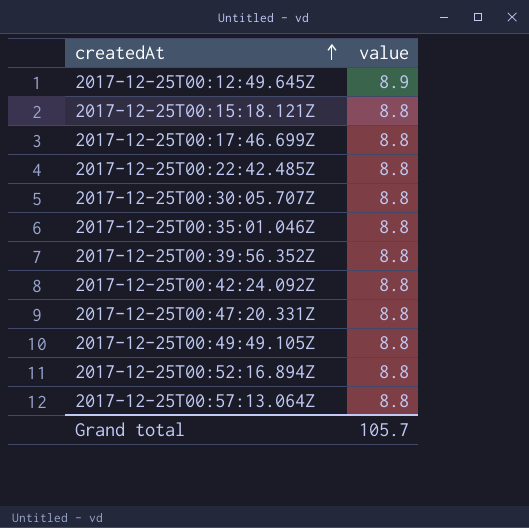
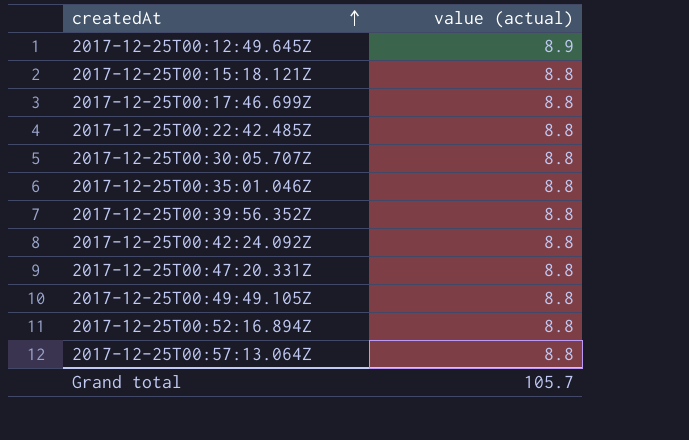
column name: value -> value (actual)

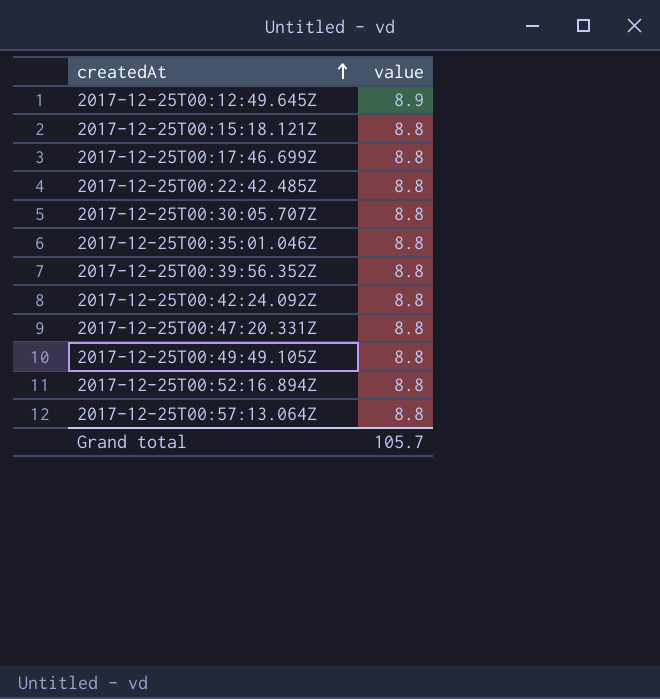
column name: value (actual) -> value

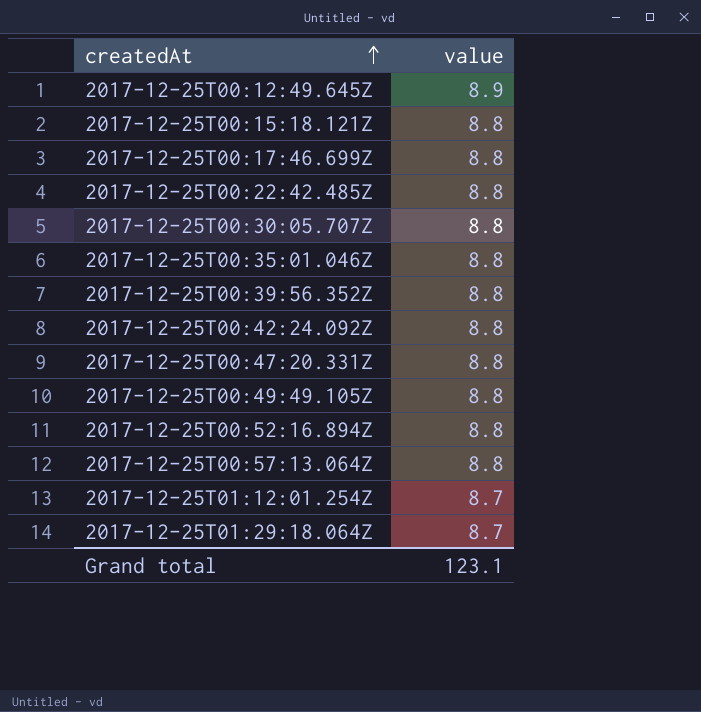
row 2017-12-25T01:12:01.254Z: none -> 8.7
row 2017-12-25T01:29:18.064Z: none -> 8.7
Grand total | value: 105.7 -> 123.1

